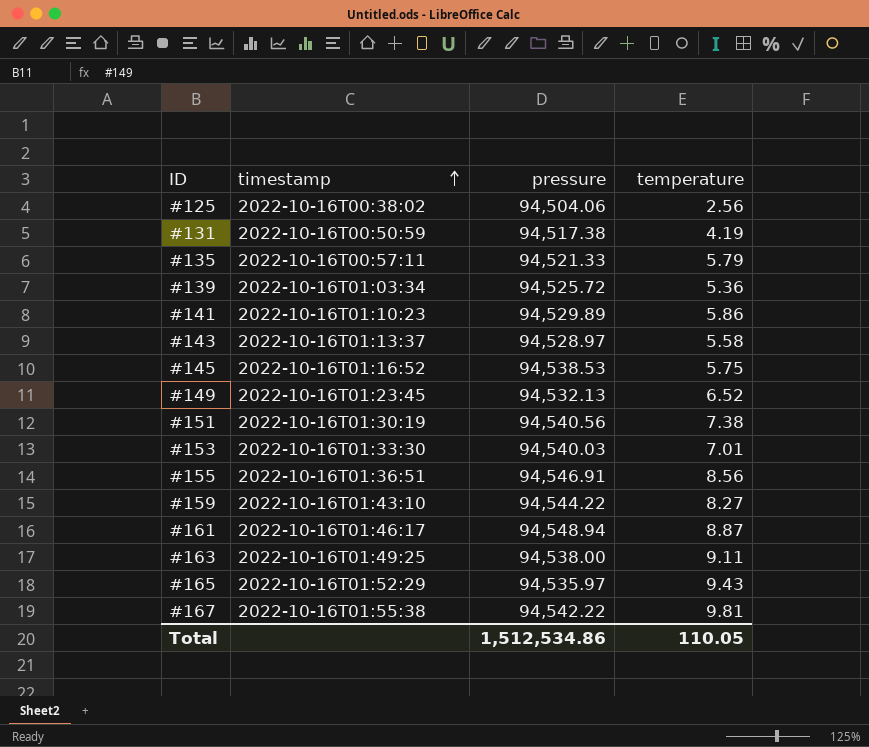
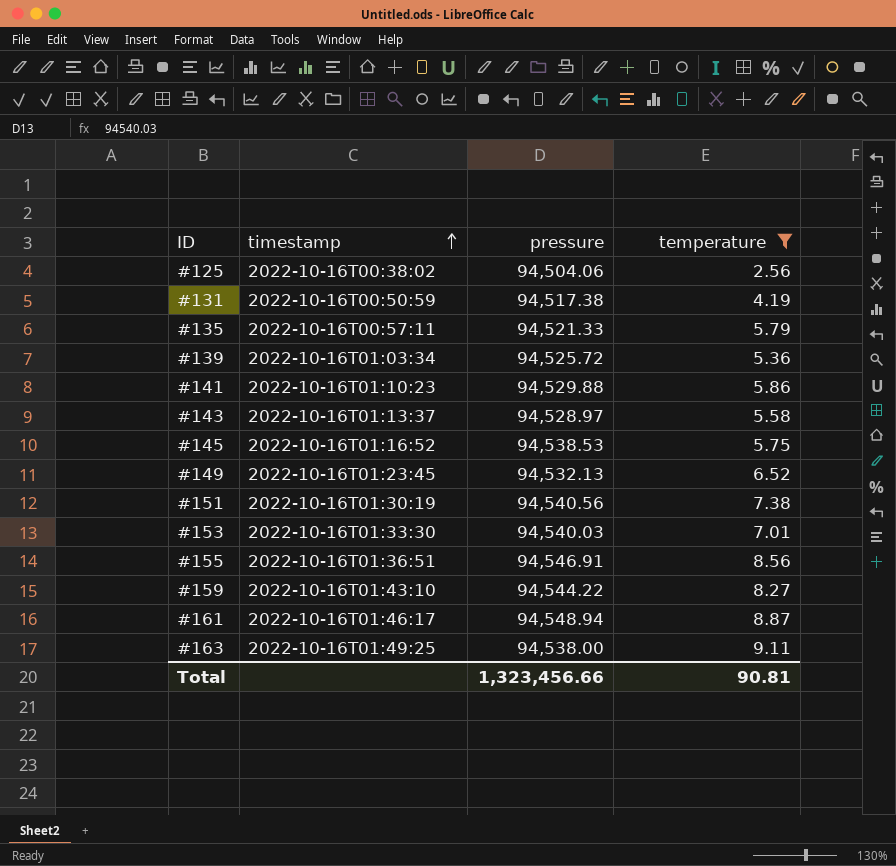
filter: none -> temperature <= 9.11
#141 | pressure: 94,529.89 -> 94,529.88
Total | pressure: 1,512,534.86 -> 1,323,456.66
Total | temperature: 110.05 -> 90.81

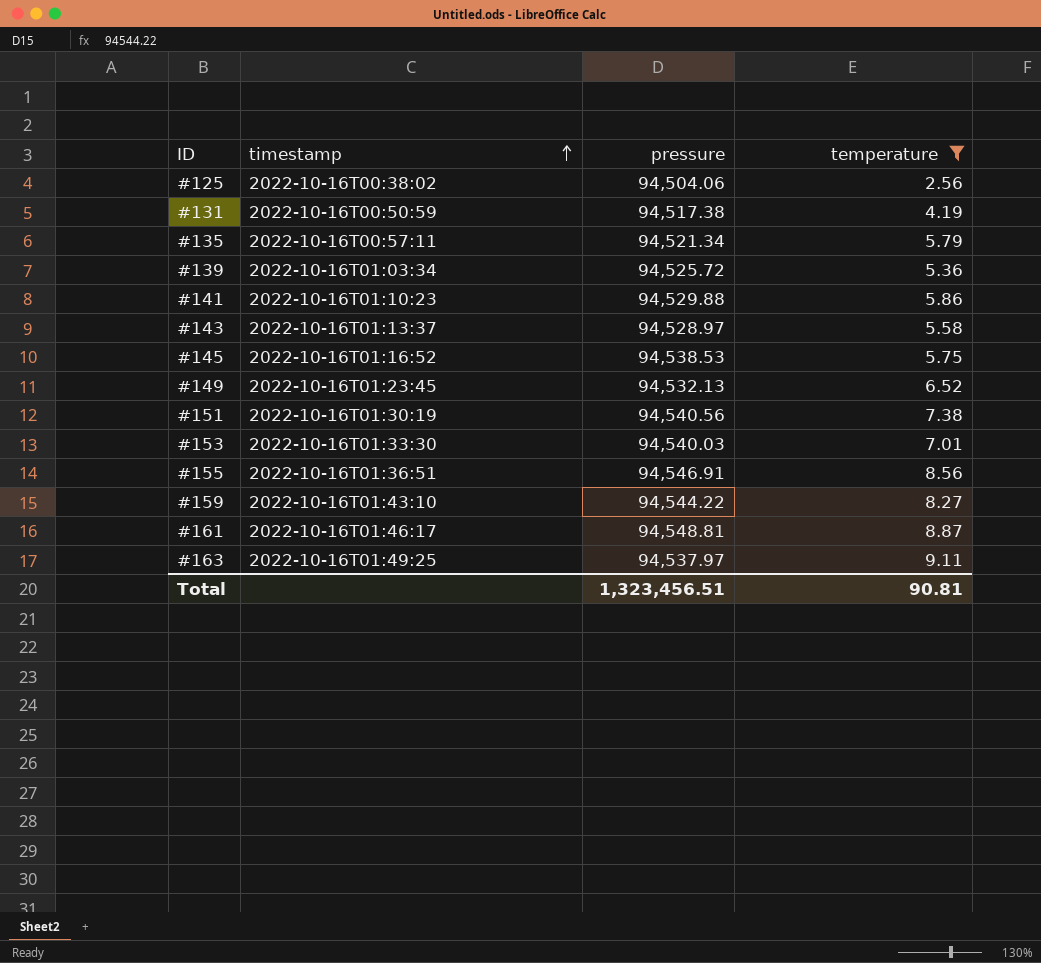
#135 | pressure: 94,521.33 -> 94,521.34
#161 | pressure: 94,548.94 -> 94,548.81
#163 | pressure: 94,538.00 -> 94,537.97
Total | pressure: 1,323,456.66 -> 1,323,456.51

